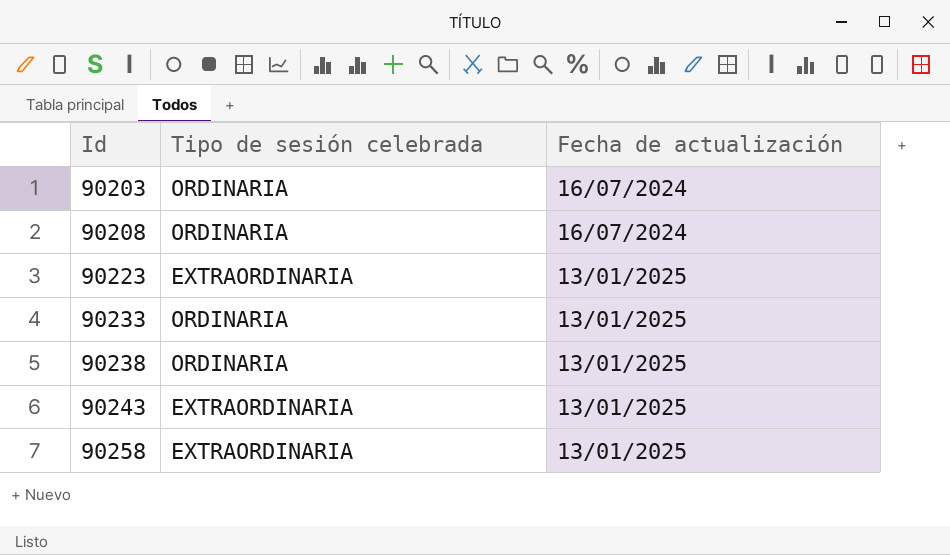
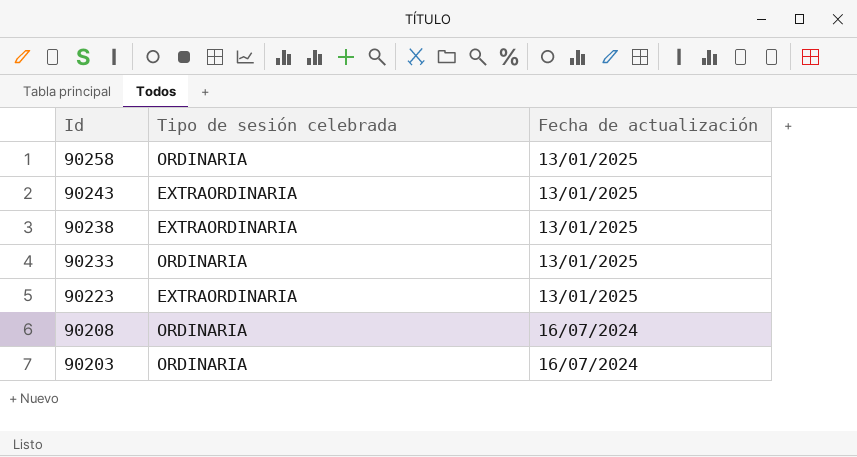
row order: Id ascending -> Id descending
90258 | Tipo de sesión celebrada: EXTRAORDINARIA -> ORDINARIA
90238 | Tipo de sesión celebrada: ORDINARIA -> EXTRAORDINARIA

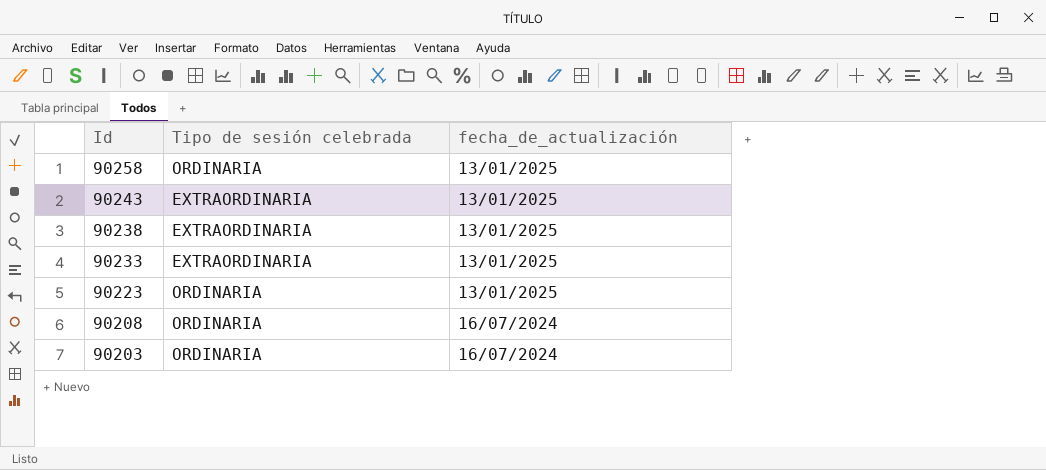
column name: Fecha de actualización -> fecha_de_actualización
90233 | Tipo de sesión celebrada: ORDINARIA -> EXTRAORDINARIA
90223 | Tipo de sesión celebrada: EXTRAORDINARIA -> ORDINARIA

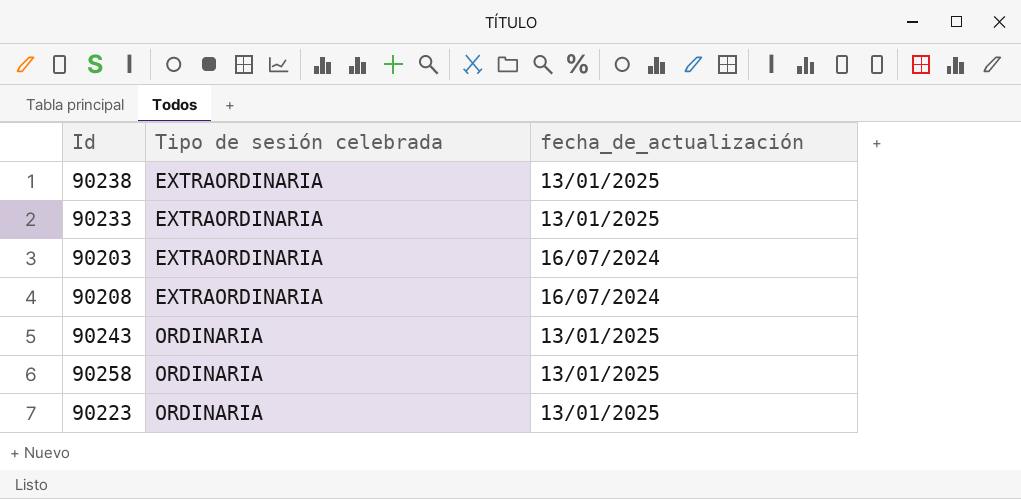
row order: Id descending -> Tipo de sesión celebrada ascending
90203 | Tipo de sesión celebrada: ORDINARIA -> EXTRAORDINARIA
90208 | Tipo de sesión celebrada: ORDINARIA -> EXTRAORDINARIA
90243 | Tipo de sesión celebrada: EXTRAORDINARIA -> ORDINARIA

